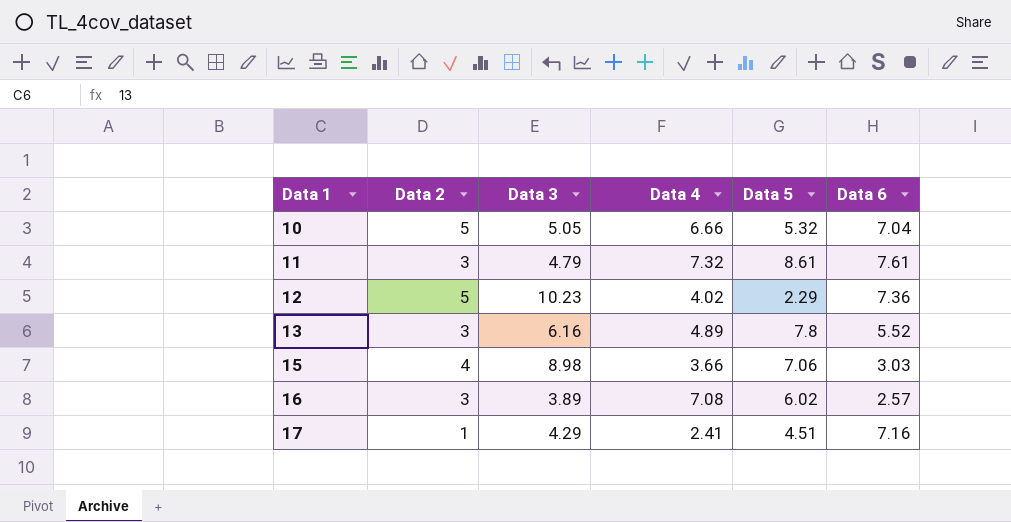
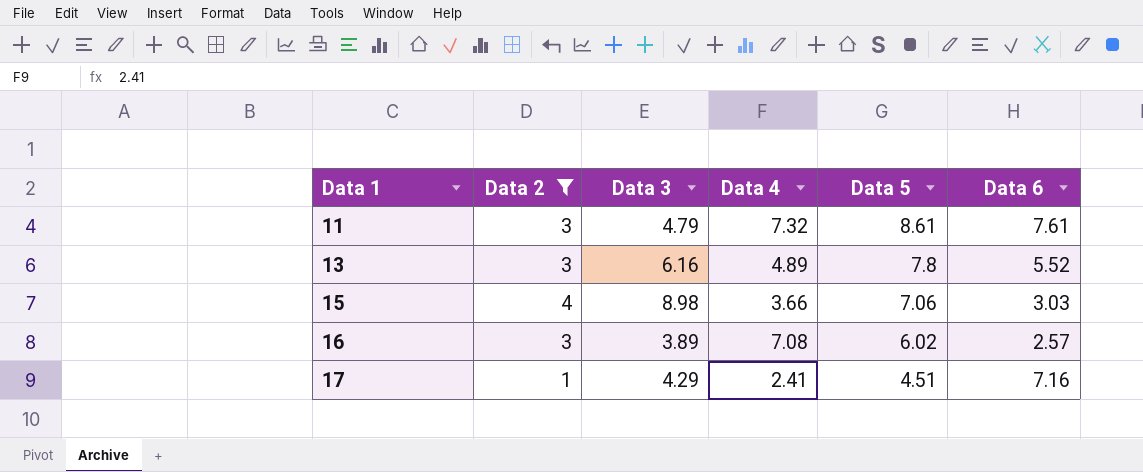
filter: none -> Data 2 != 5

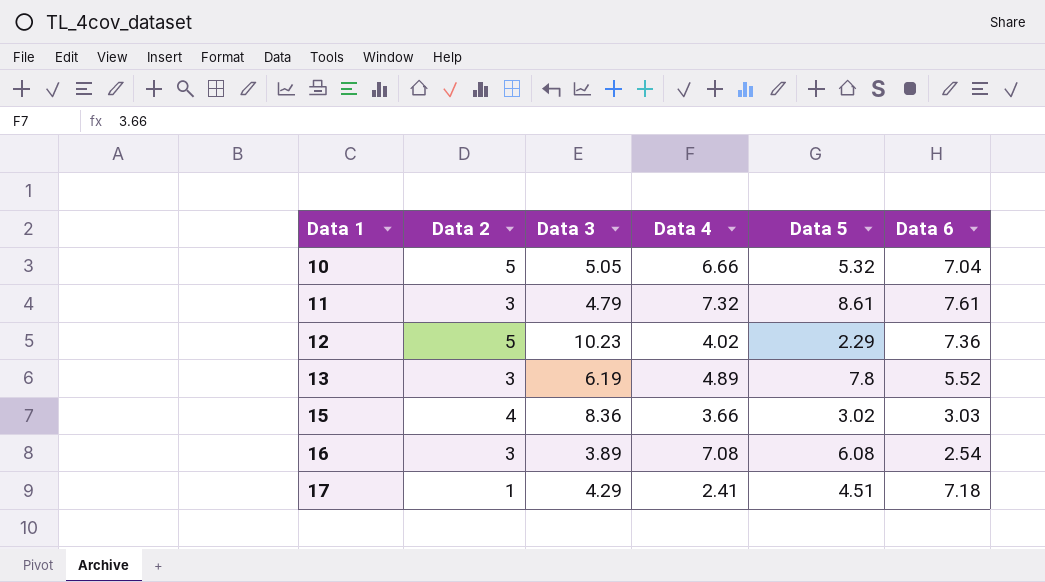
filter: Data 2 != 5 -> none
13 | Data 3: 6.16 -> 6.19
15 | Data 3: 8.98 -> 8.36
15 | Data 5: 7.06 -> 3.02
16 | Data 5: 6.02 -> 6.08
16 | Data 6: 2.57 -> 2.54
17 | Data 6: 7.16 -> 7.18

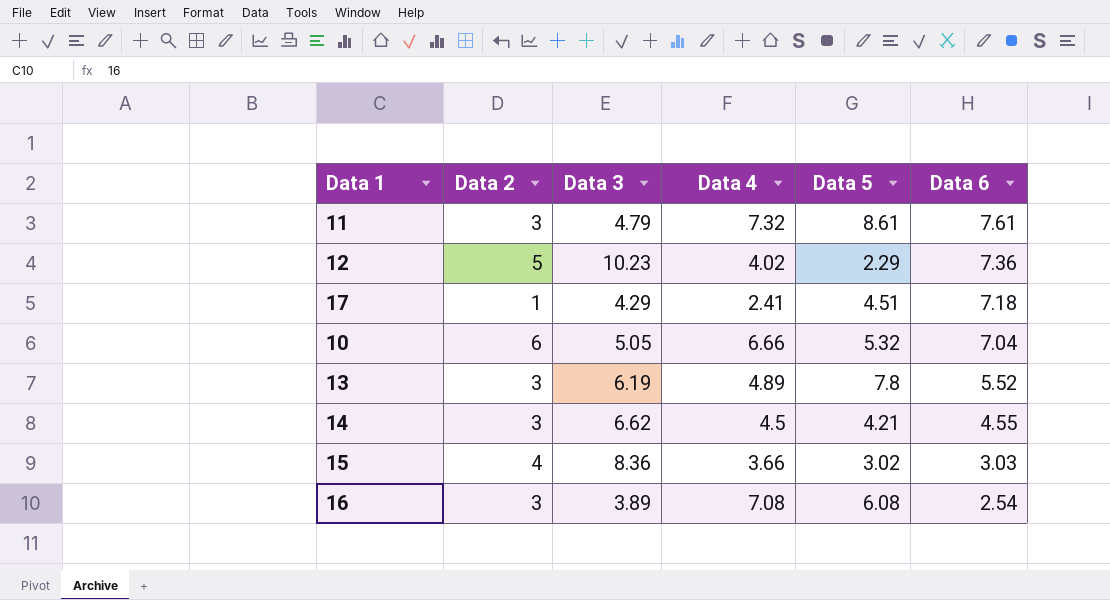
row order: Data 1 ascending -> Data 6 descending
10 | Data 2: 5 -> 6
row 14: none -> 3 | 6.62 | 4.5 | 4.21 | 4.55

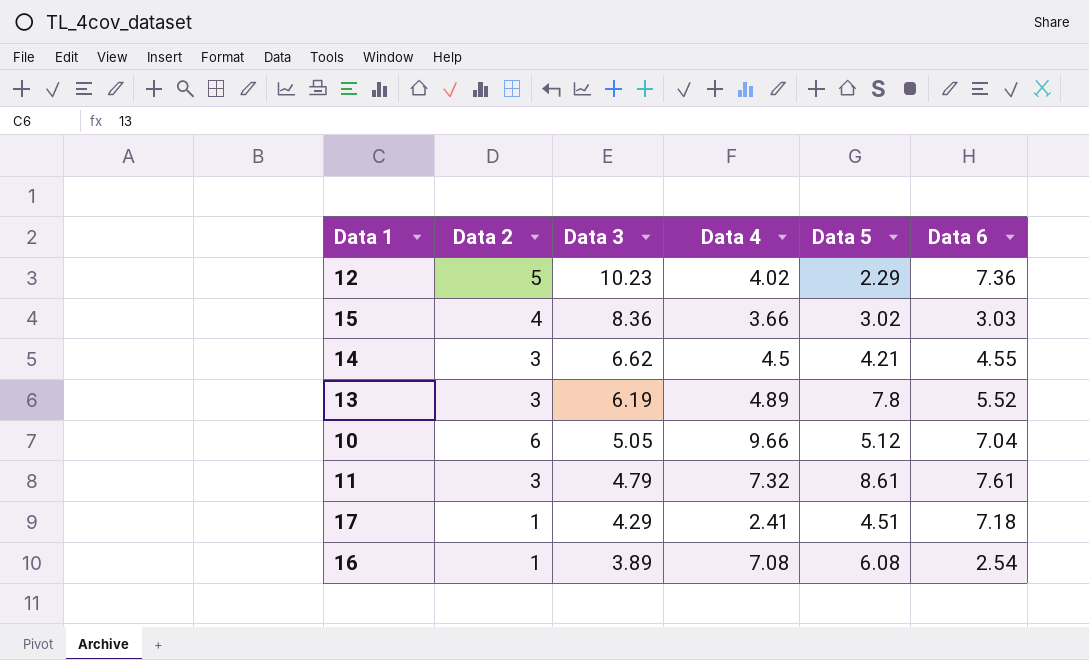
row order: Data 6 descending -> Data 3 descending
10 | Data 4: 6.66 -> 9.66
10 | Data 5: 5.32 -> 5.12
16 | Data 2: 3 -> 1

